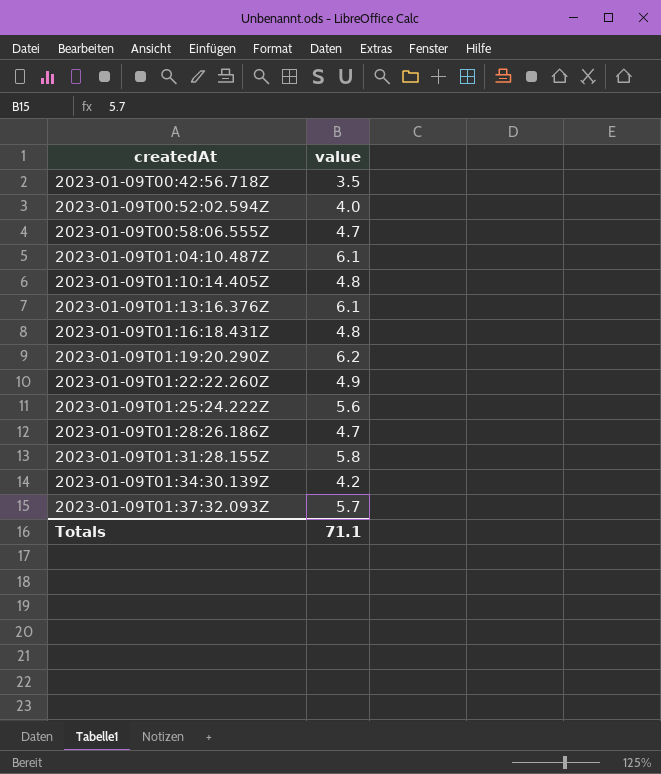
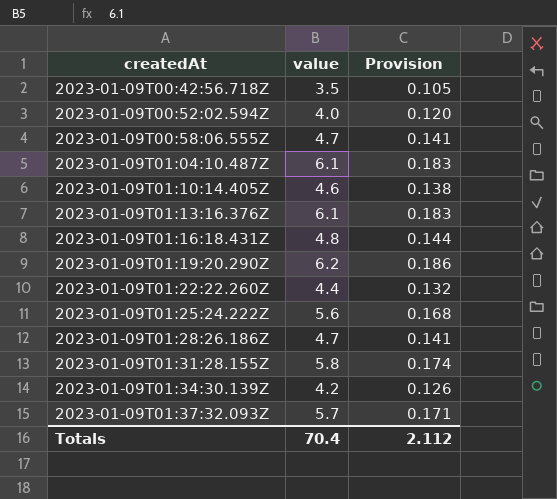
column Provision | formula: none -> [value] * 0.03
2023-01-09T01:10:14.405Z | value: 4.8 -> 4.6
2023-01-09T01:22:22.260Z | value: 4.9 -> 4.4
Totals | value: 71.1 -> 70.4

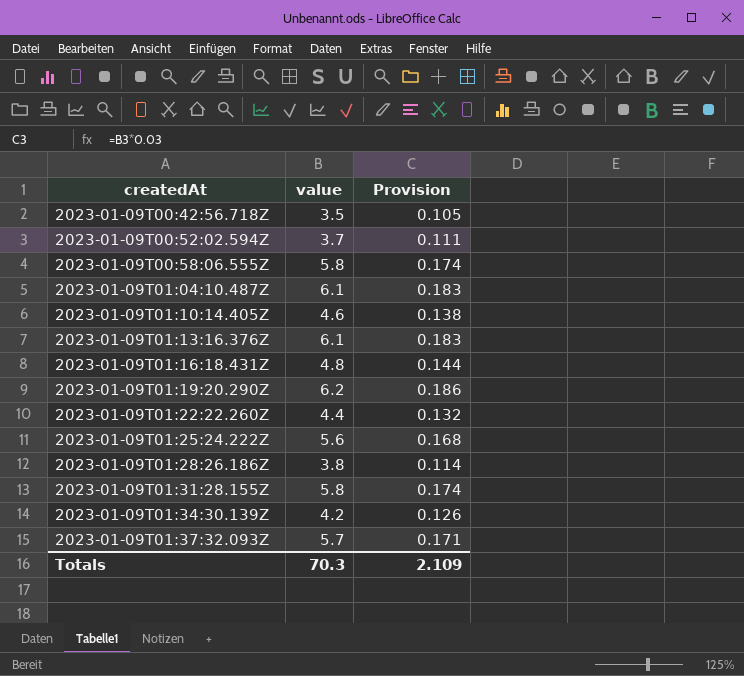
2023-01-09T00:52:02.594Z | value: 4.0 -> 3.7
2023-01-09T00:52:02.594Z | Provision: 0.120 -> 0.111
2023-01-09T00:58:06.555Z | value: 4.7 -> 5.8
2023-01-09T00:58:06.555Z | Provision: 0.141 -> 0.174
2023-01-09T01:28:26.186Z | value: 4.7 -> 3.8
2023-01-09T01:28:26.186Z | Provision: 0.141 -> 0.114
Totals | value: 70.4 -> 70.3
Totals | Provision: 2.112 -> 2.109

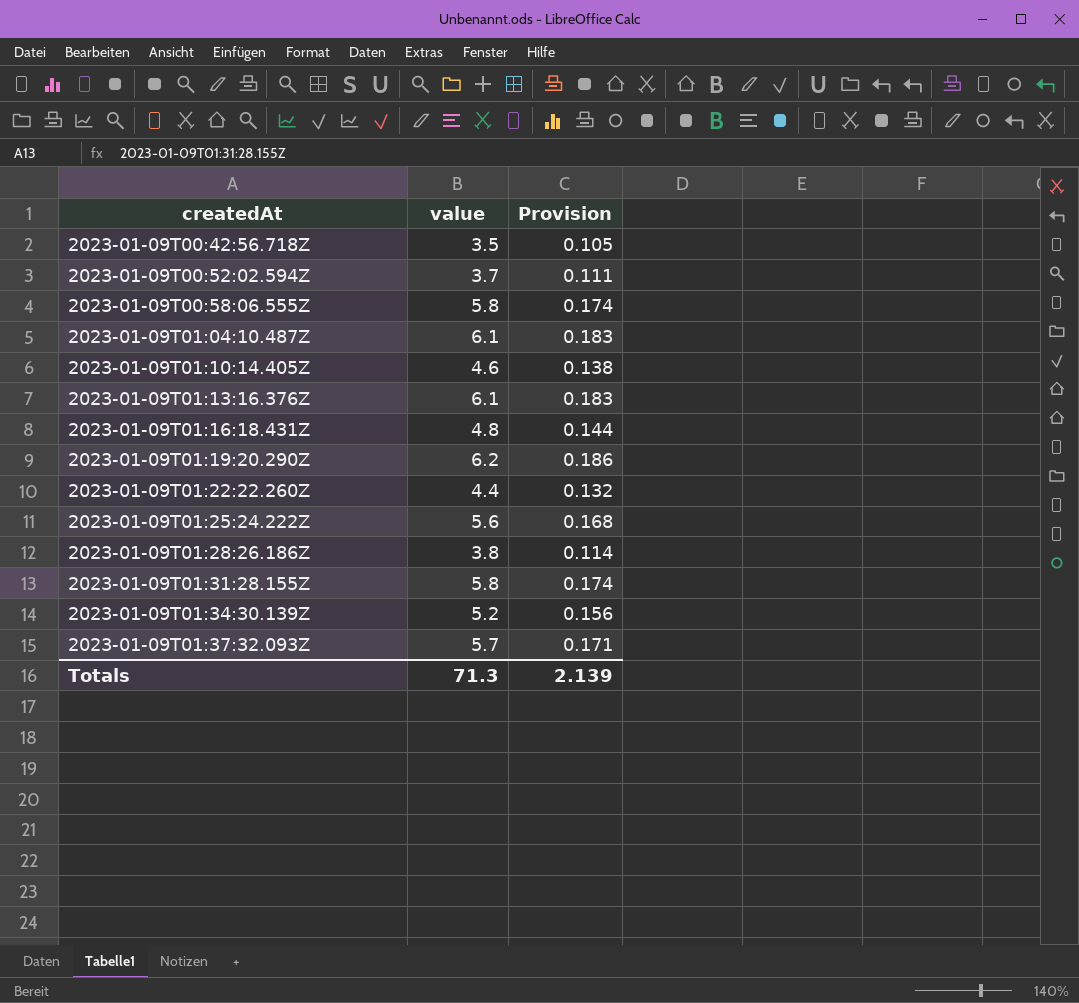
2023-01-09T01:34:30.139Z | value: 4.2 -> 5.2
2023-01-09T01:34:30.139Z | Provision: 0.126 -> 0.156
Totals | value: 70.3 -> 71.3
Totals | Provision: 2.109 -> 2.139

